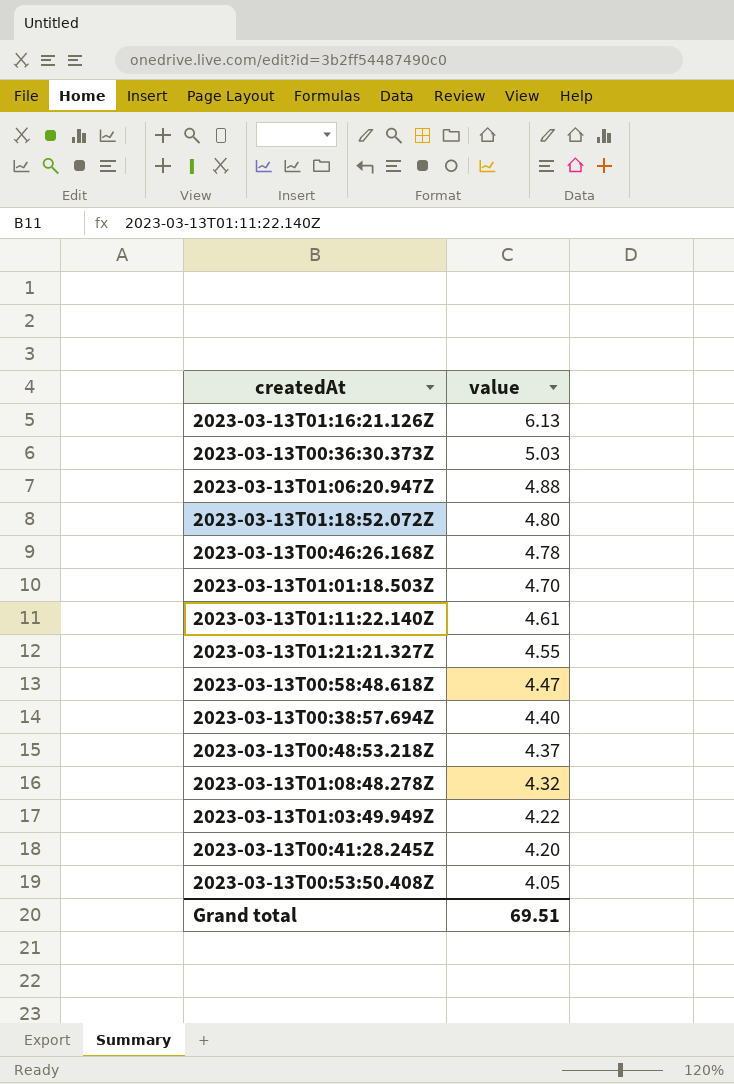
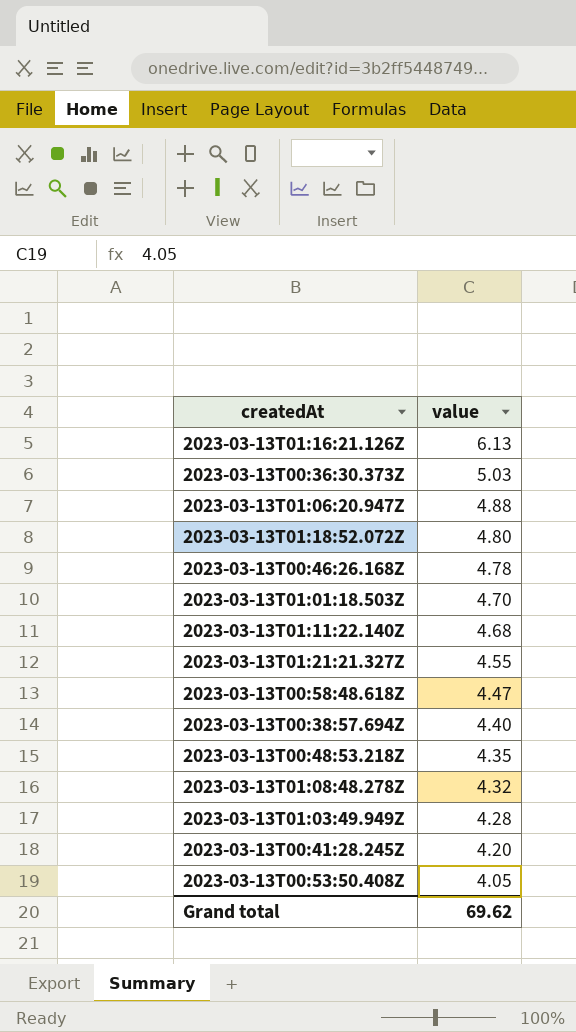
2023-03-13T01:11:22.140Z | value: 4.61 -> 4.68
2023-03-13T00:48:53.218Z | value: 4.37 -> 4.35
2023-03-13T01:03:49.949Z | value: 4.22 -> 4.28
Grand total | value: 69.51 -> 69.62

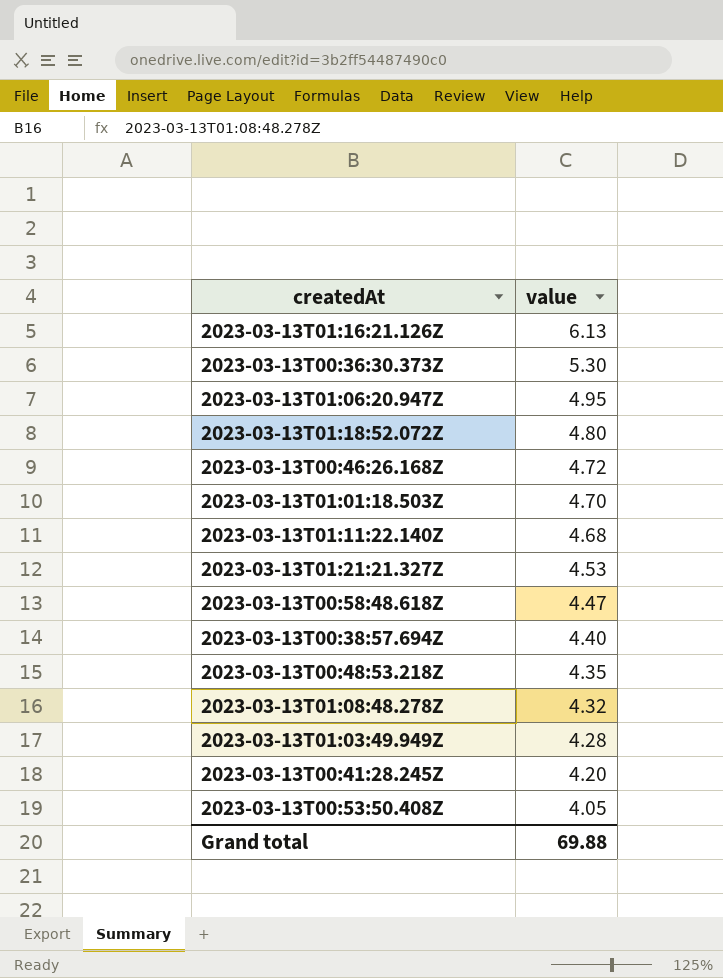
2023-03-13T00:36:30.373Z | value: 5.03 -> 5.30
2023-03-13T01:06:20.947Z | value: 4.88 -> 4.95
2023-03-13T00:46:26.168Z | value: 4.78 -> 4.72
2023-03-13T01:21:21.327Z | value: 4.55 -> 4.53
Grand total | value: 69.62 -> 69.88

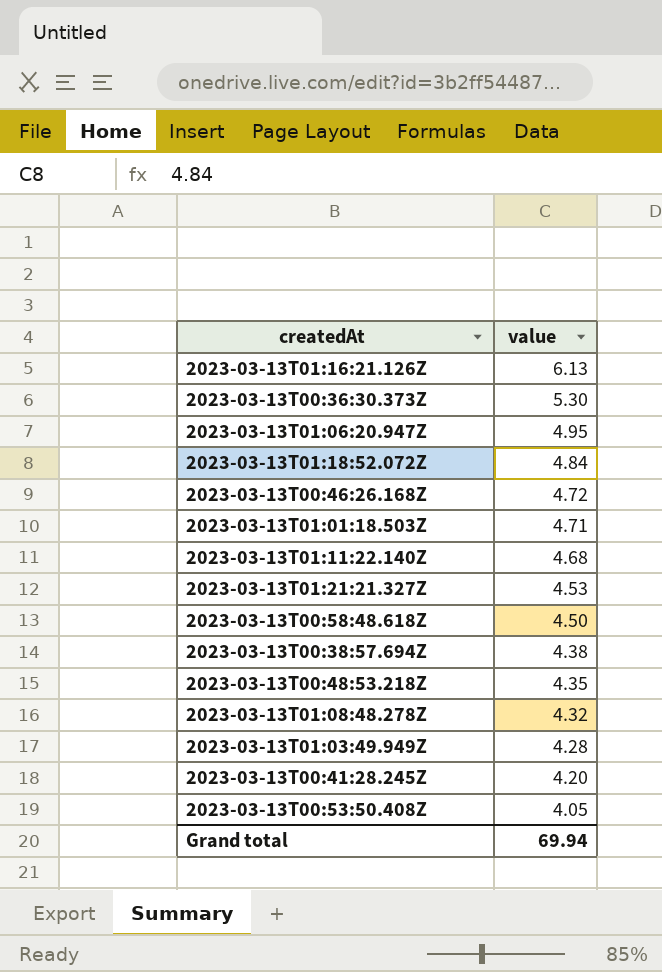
2023-03-13T01:18:52.072Z | value: 4.80 -> 4.84
2023-03-13T01:01:18.503Z | value: 4.70 -> 4.71
2023-03-13T00:58:48.618Z | value: 4.47 -> 4.50
2023-03-13T00:38:57.694Z | value: 4.40 -> 4.38
Grand total | value: 69.88 -> 69.94

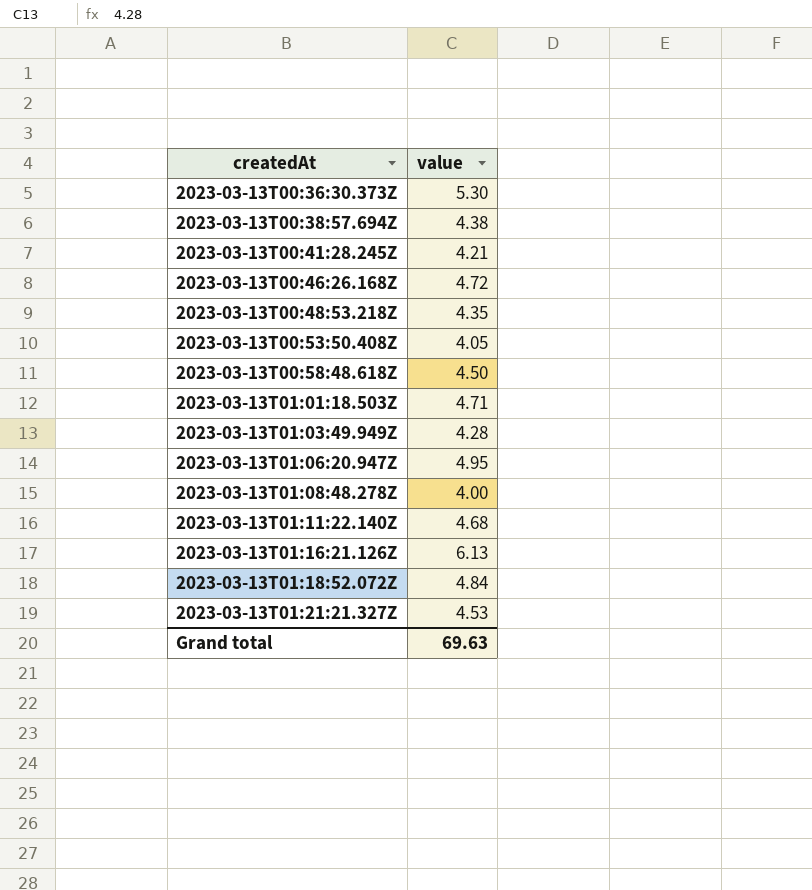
row order: value descending -> createdAt ascending
2023-03-13T00:41:28.245Z | value: 4.20 -> 4.21
2023-03-13T01:08:48.278Z | value: 4.32 -> 4.00
Grand total | value: 69.94 -> 69.63

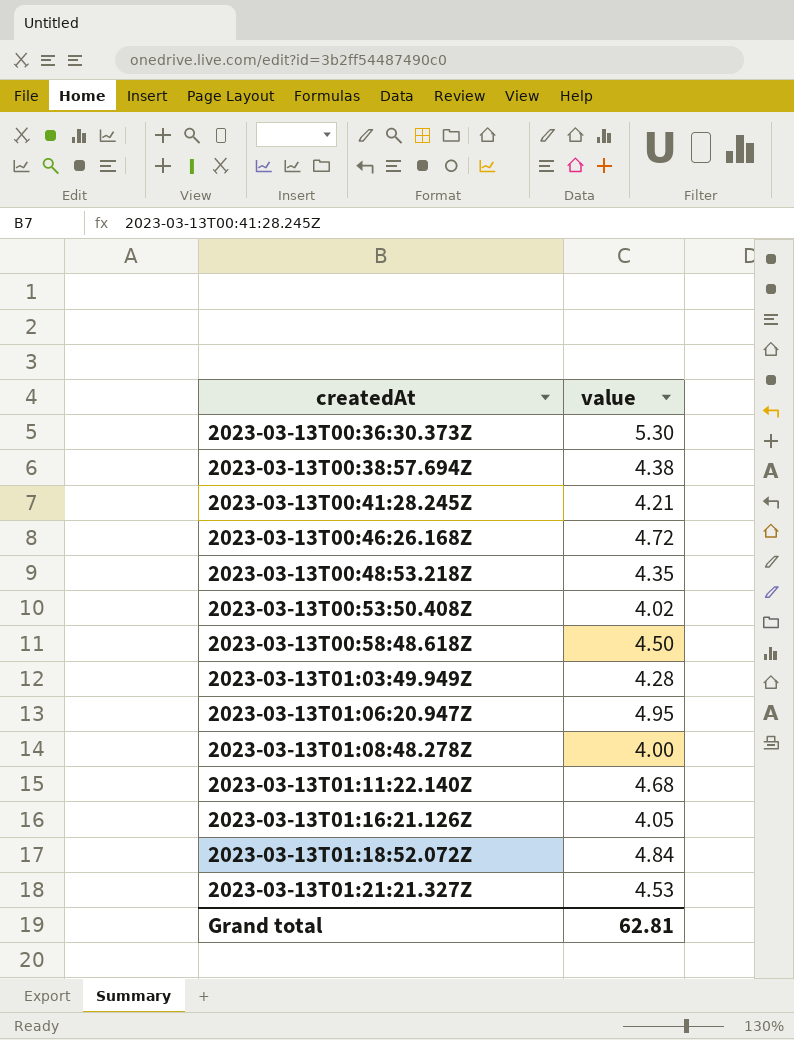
row 2023-03-13T01:01:18.503Z: 4.71 -> none
2023-03-13T00:53:50.408Z | value: 4.05 -> 4.02
2023-03-13T01:16:21.126Z | value: 6.13 -> 4.05
Grand total | value: 69.63 -> 62.81

